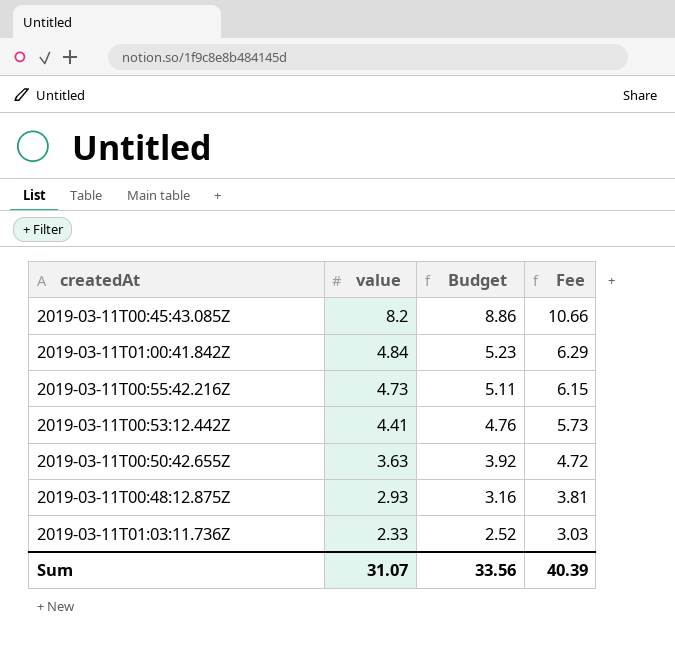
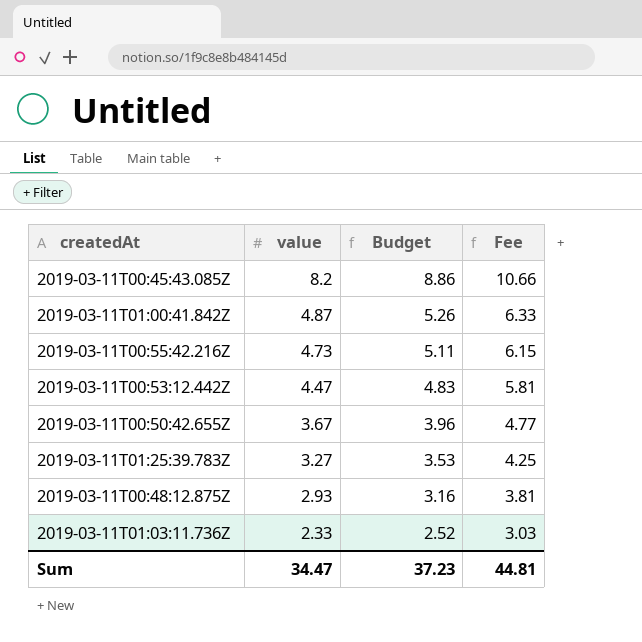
2019-03-11T01:00:41.842Z | value: 4.84 -> 4.87
2019-03-11T01:00:41.842Z | Budget: 5.23 -> 5.26
2019-03-11T01:00:41.842Z | Fee: 6.29 -> 6.33
2019-03-11T00:53:12.442Z | value: 4.41 -> 4.47
2019-03-11T00:53:12.442Z | Budget: 4.76 -> 4.83
2019-03-11T00:53:12.442Z | Fee: 5.73 -> 5.81
2019-03-11T00:50:42.655Z | value: 3.63 -> 3.67
2019-03-11T00:50:42.655Z | Budget: 3.92 -> 3.96
2019-03-11T00:50:42.655Z | Fee: 4.72 -> 4.77
row 2019-03-11T01:25:39.783Z: none -> 3.27 | 3.53 | 4.25
Sum | value: 31.07 -> 34.47
Sum | Budget: 33.56 -> 37.23
Sum | Fee: 40.39 -> 44.81

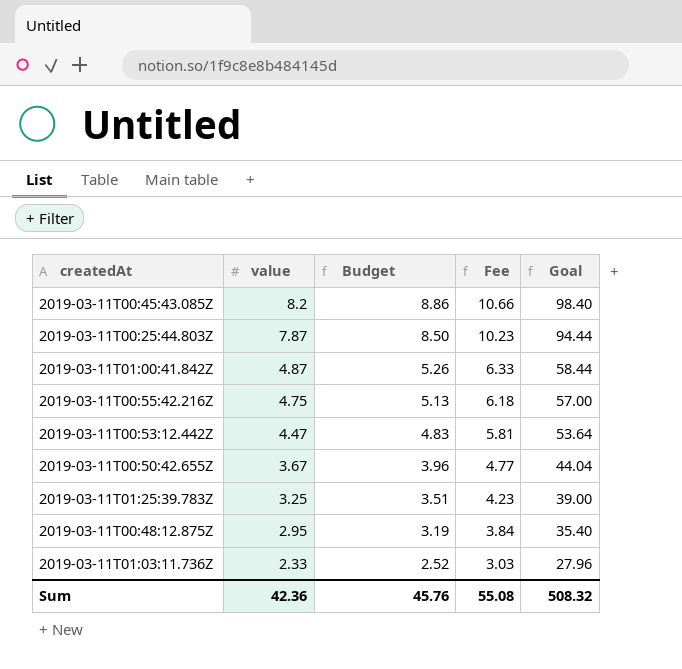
column Goal | formula: none -> [value] * 12
row 2019-03-11T00:25:44.803Z: none -> 7.87 | 8.50 | 10.23 | 94.44
2019-03-11T00:55:42.216Z | value: 4.73 -> 4.75
2019-03-11T00:55:42.216Z | Budget: 5.11 -> 5.13
2019-03-11T00:55:42.216Z | Fee: 6.15 -> 6.18
2019-03-11T01:25:39.783Z | value: 3.27 -> 3.25
2019-03-11T01:25:39.783Z | Budget: 3.53 -> 3.51
2019-03-11T01:25:39.783Z | Fee: 4.25 -> 4.23
2019-03-11T00:48:12.875Z | value: 2.93 -> 2.95
2019-03-11T00:48:12.875Z | Budget: 3.16 -> 3.19
2019-03-11T00:48:12.875Z | Fee: 3.81 -> 3.84
Sum | value: 34.47 -> 42.36
Sum | Budget: 37.23 -> 45.76
Sum | Fee: 44.81 -> 55.08

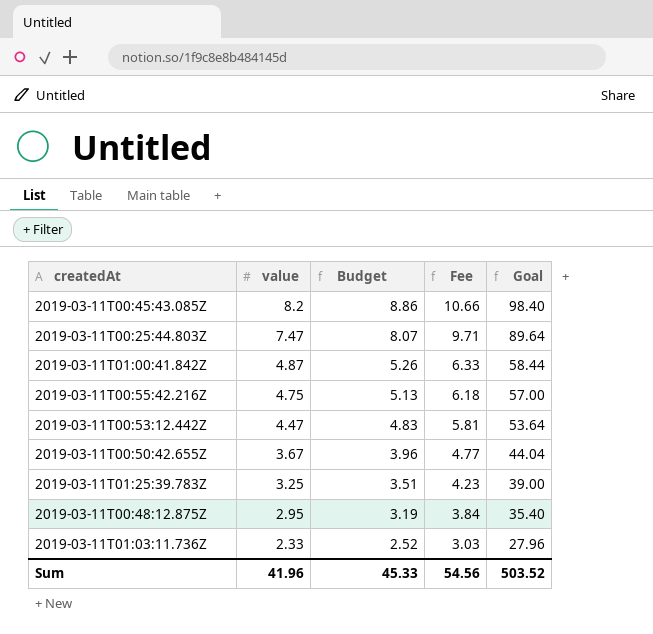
2019-03-11T00:25:44.803Z | value: 7.87 -> 7.47
2019-03-11T00:25:44.803Z | Budget: 8.50 -> 8.07
2019-03-11T00:25:44.803Z | Fee: 10.23 -> 9.71
2019-03-11T00:25:44.803Z | Goal: 94.44 -> 89.64
Sum | value: 42.36 -> 41.96
Sum | Budget: 45.76 -> 45.33
Sum | Fee: 55.08 -> 54.56
Sum | Goal: 508.32 -> 503.52

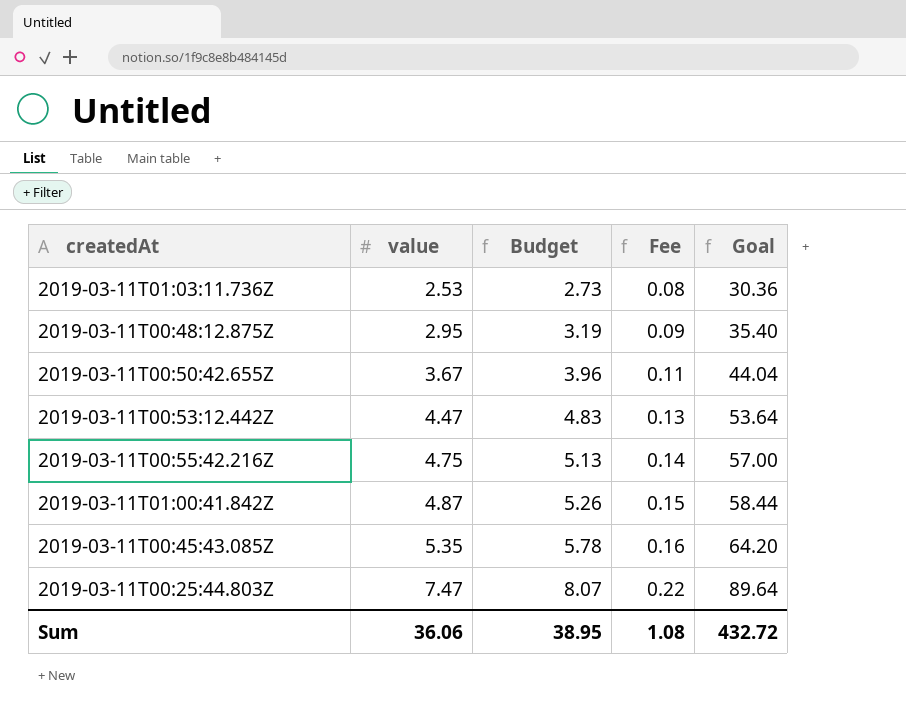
row order: value descending -> value ascending
column Fee | formula: [value] * 1.3 -> [value] * 0.03
row 2019-03-11T01:25:39.783Z: 3.25 | 3.51 | 4.23 | 39.00 -> none
2019-03-11T01:03:11.736Z | value: 2.33 -> 2.53
2019-03-11T01:03:11.736Z | Budget: 2.52 -> 2.73
2019-03-11T01:03:11.736Z | Goal: 27.96 -> 30.36
2019-03-11T00:45:43.085Z | value: 8.2 -> 5.35
2019-03-11T00:45:43.085Z | Budget: 8.86 -> 5.78
2019-03-11T00:45:43.085Z | Goal: 98.40 -> 64.20
Sum | value: 41.96 -> 36.06
Sum | Budget: 45.33 -> 38.95
Sum | Fee: 54.56 -> 1.08
Sum | Goal: 503.52 -> 432.72

